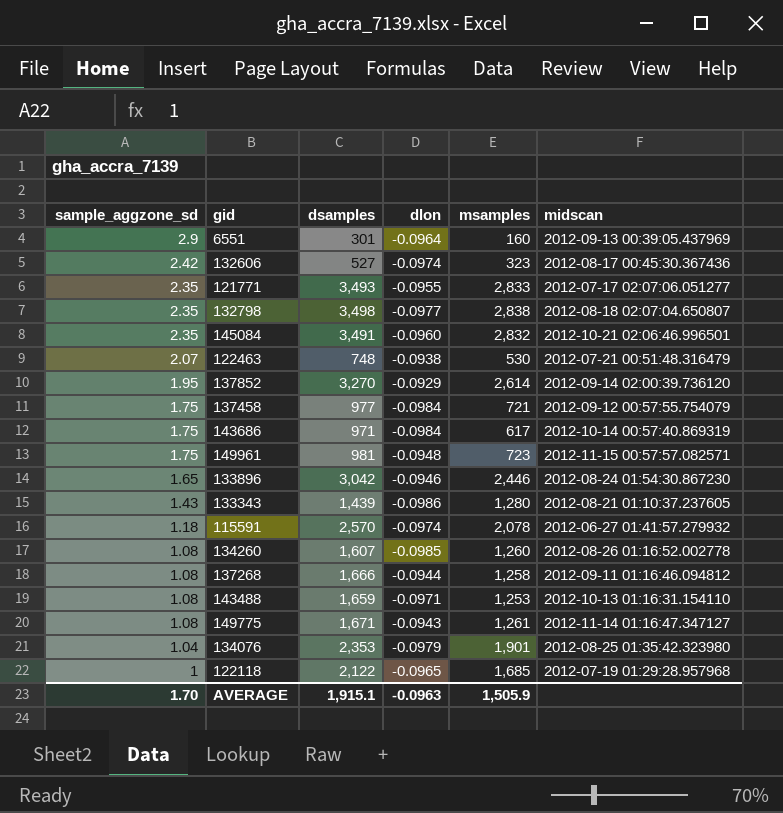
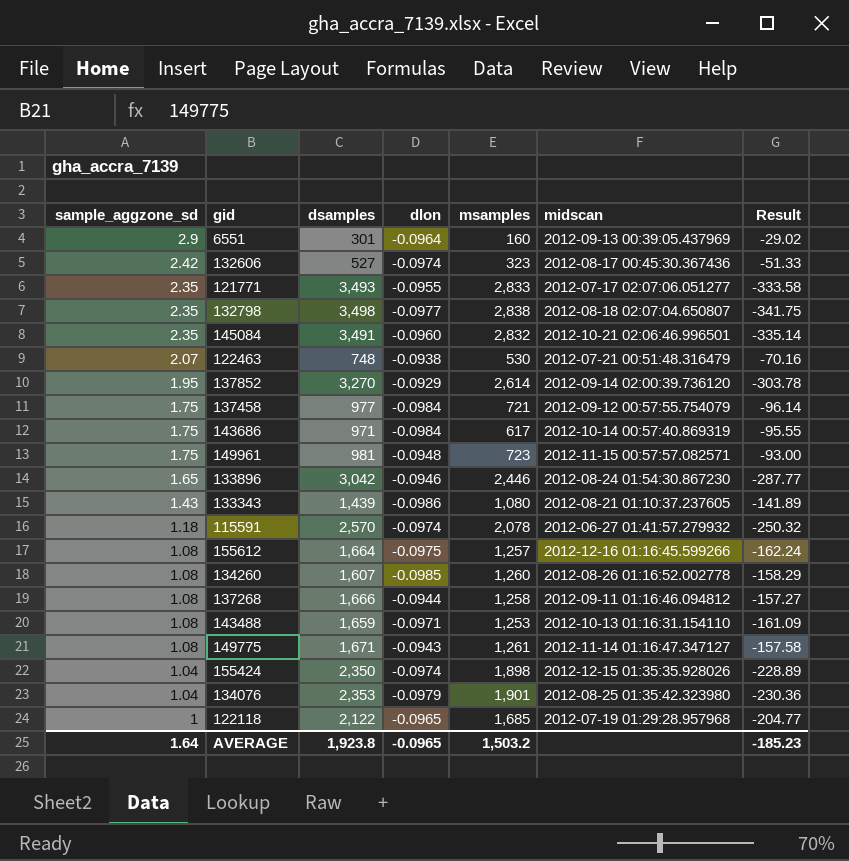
column Result | formula: none -> [dsamples] * [dlon]
133343 | msamples: 1,280 -> 1,080
row 155612: none -> 1.08 | 1,664 | -0.0975 | 1,257 | 2012-12-16 01:16:45.599266 | -162.24
row 155424: none -> 1.04 | 2,350 | -0.0974 | 1,898 | 2012-12-15 01:35:35.928026 | -228.89
AVERAGE | sample_aggzone_sd: 1.70 -> 1.64
AVERAGE | dsamples: 1,915.1 -> 1,923.8
AVERAGE | dlon: -0.0963 -> -0.0965
AVERAGE | msamples: 1,505.9 -> 1,503.2

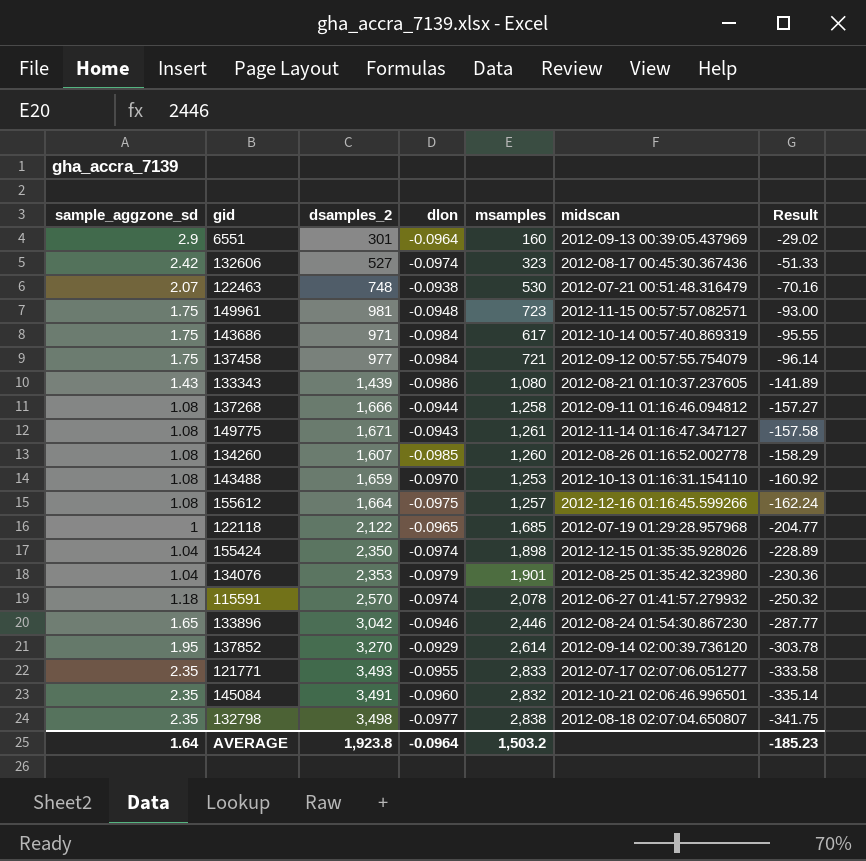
row order: sample_aggzone_sd descending -> Result descending
column name: dsamples -> dsamples_2
143488 | dlon: -0.0971 -> -0.0970
143488 | Result: -161.09 -> -160.92
AVERAGE | dlon: -0.0965 -> -0.0964

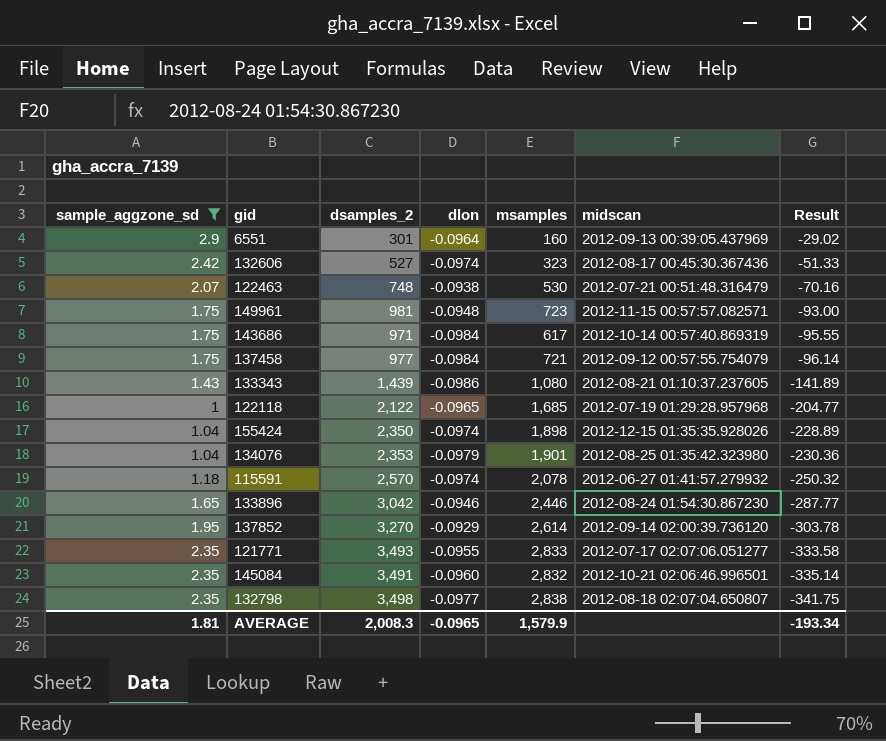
filter: none -> sample_aggzone_sd != 1.08
AVERAGE | sample_aggzone_sd: 1.64 -> 1.81
AVERAGE | dsamples_2: 1,923.8 -> 2,008.3
AVERAGE | dlon: -0.0964 -> -0.0965
AVERAGE | msamples: 1,503.2 -> 1,579.9
AVERAGE | Result: -185.23 -> -193.34

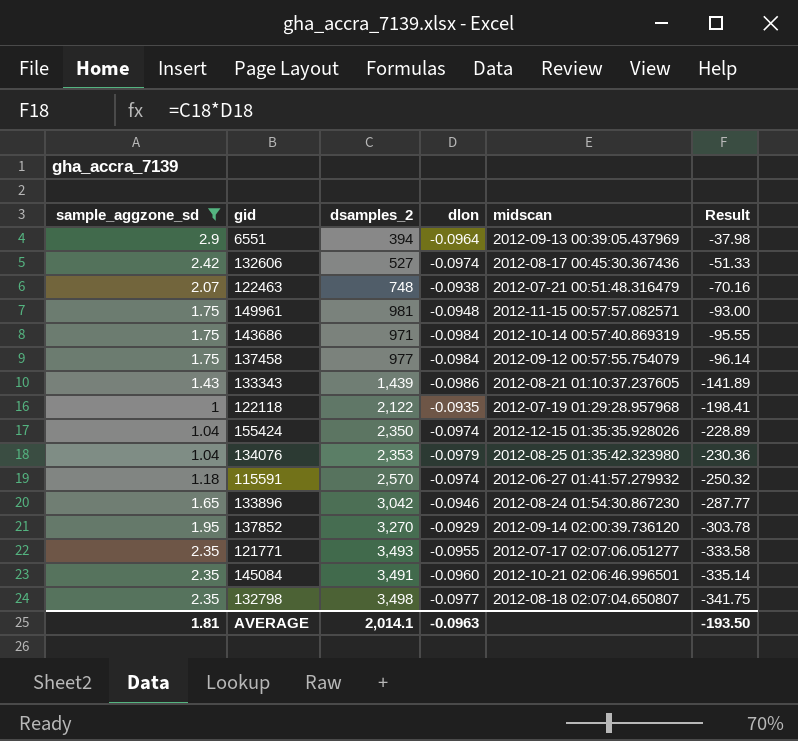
column msamples | position: 5 -> none
6551 | dsamples_2: 301 -> 394
6551 | Result: -29.02 -> -37.98
122118 | dlon: -0.0965 -> -0.0935
122118 | Result: -204.77 -> -198.41
AVERAGE | dsamples_2: 2,008.3 -> 2,014.1
AVERAGE | dlon: -0.0965 -> -0.0963
AVERAGE | Result: -193.34 -> -193.50

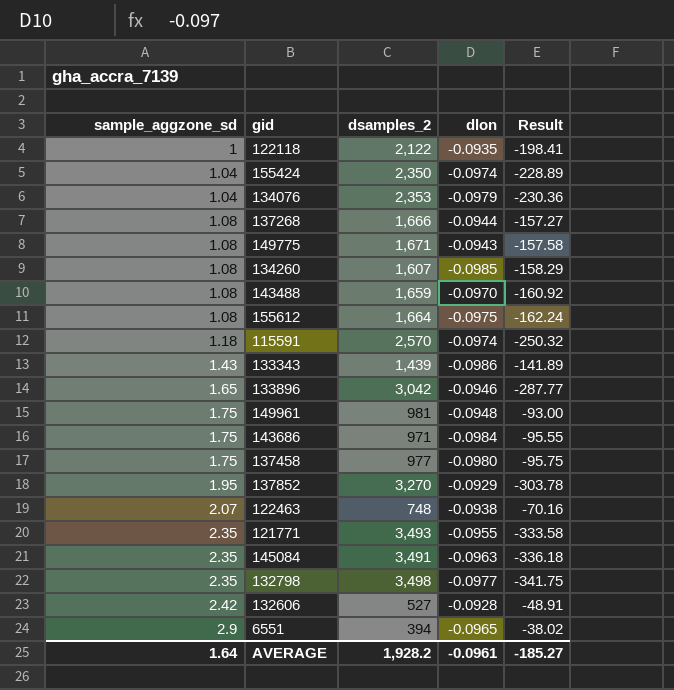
filter: sample_aggzone_sd != 1.08 -> none
row order: Result descending -> sample_aggzone_sd ascending
column midscan | position: 5 -> none
137458 | dlon: -0.0984 -> -0.0980
137458 | Result: -96.14 -> -95.75
145084 | dlon: -0.0960 -> -0.0963
145084 | Result: -335.14 -> -336.18
132606 | dlon: -0.0974 -> -0.0928
132606 | Result: -51.33 -> -48.91
6551 | dlon: -0.0964 -> -0.0965
6551 | Result: -37.98 -> -38.02
AVERAGE | sample_aggzone_sd: 1.81 -> 1.64
AVERAGE | dsamples_2: 2,014.1 -> 1,928.2
AVERAGE | dlon: -0.0963 -> -0.0961
AVERAGE | Result: -193.50 -> -185.27

